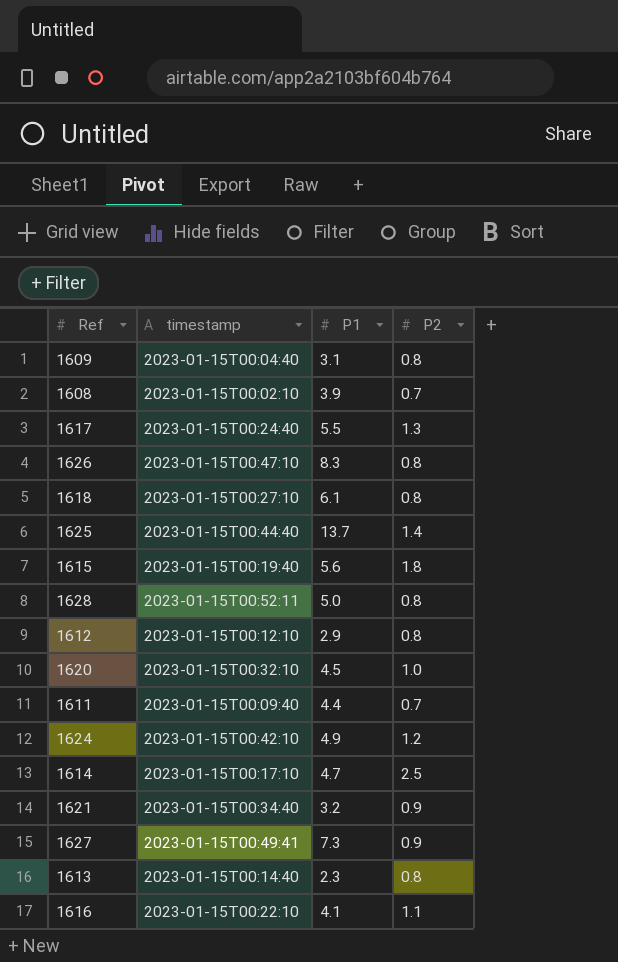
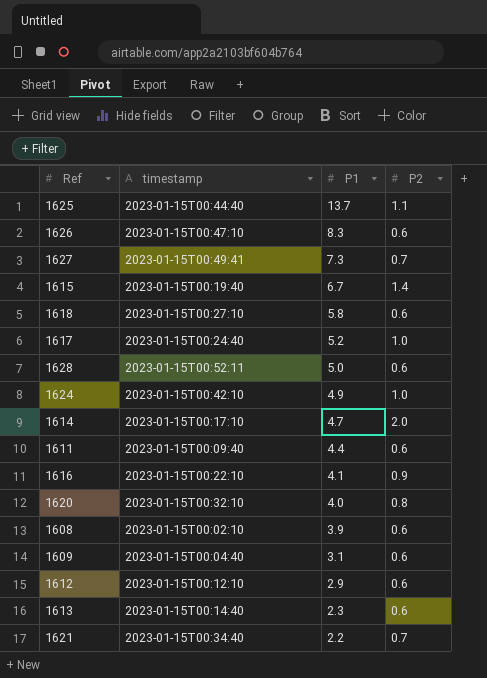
row order: none -> P1 descending
1625 | P2: 1.4 -> 1.1
1626 | P2: 0.8 -> 0.6
1627 | P2: 0.9 -> 0.7
1615 | P1: 5.6 -> 6.7
1615 | P2: 1.8 -> 1.4
1618 | P1: 6.1 -> 5.8
1618 | P2: 0.8 -> 0.6
1617 | P1: 5.5 -> 5.2
1617 | P2: 1.3 -> 1.0
1628 | P2: 0.8 -> 0.6
1624 | P2: 1.2 -> 1.0
1614 | P2: 2.5 -> 2.0
1611 | P2: 0.7 -> 0.6
1616 | P2: 1.1 -> 0.9
1620 | P1: 4.5 -> 4.0
1620 | P2: 1.0 -> 0.8
1608 | P2: 0.7 -> 0.6
1609 | P2: 0.8 -> 0.6
1612 | P2: 0.8 -> 0.6
1613 | P2: 0.8 -> 0.6
1621 | P1: 3.2 -> 2.2
1621 | P2: 0.9 -> 0.7

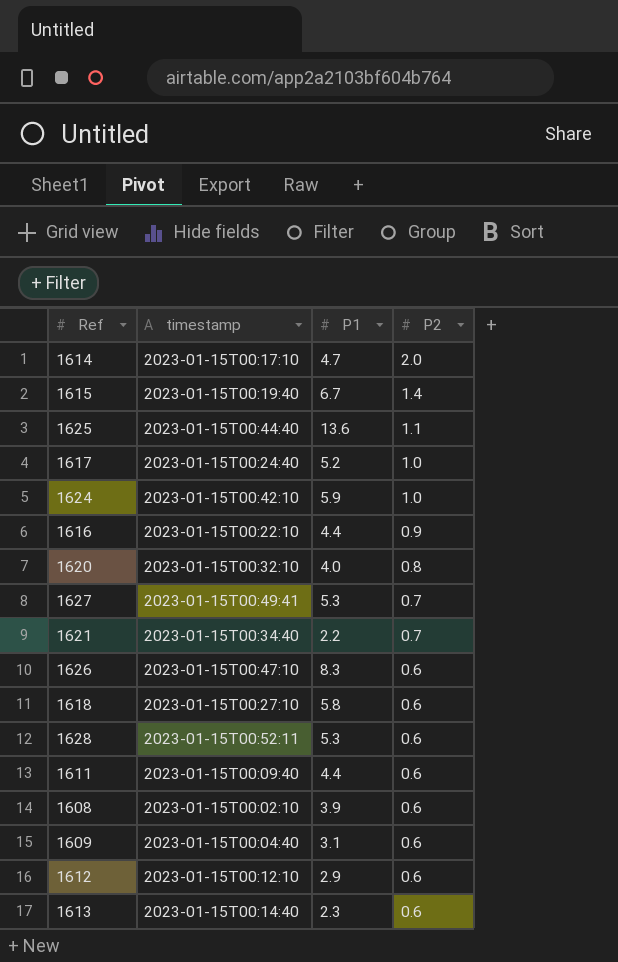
row order: P1 descending -> P2 descending
1625 | P1: 13.7 -> 13.6
1624 | P1: 4.9 -> 5.9
1616 | P1: 4.1 -> 4.4
1627 | P1: 7.3 -> 5.3
1628 | P1: 5.0 -> 5.3

